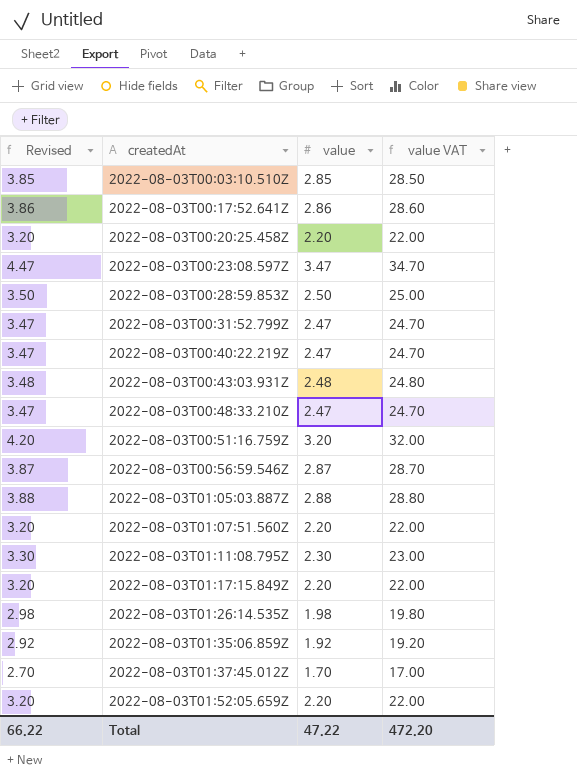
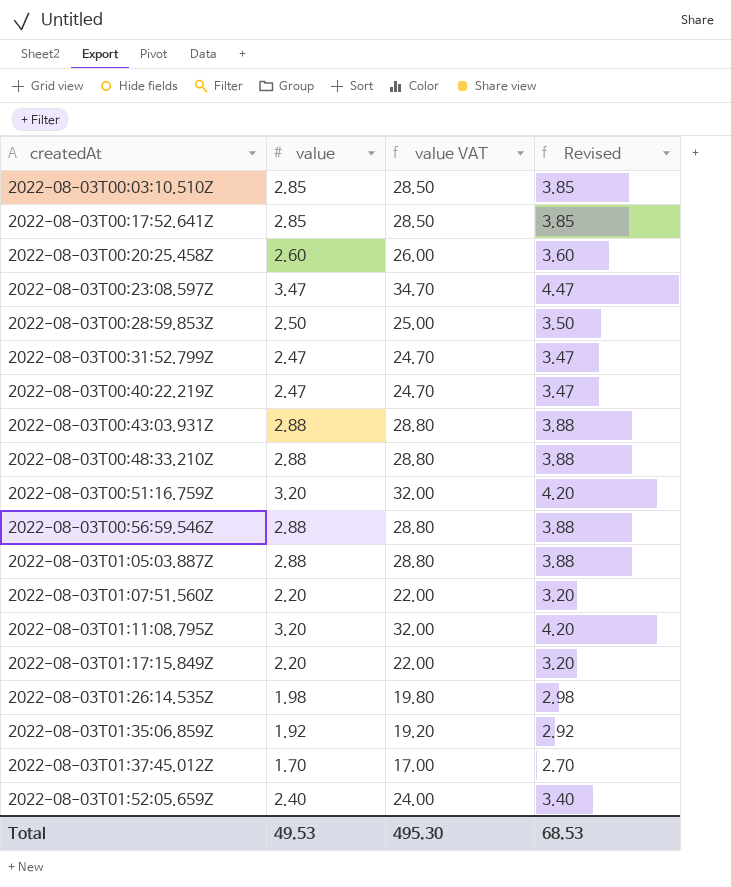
column Revised | position: 1 -> 4
2022-08-03T00:17:52.641Z | value: 2.86 -> 2.85
2022-08-03T00:17:52.641Z | value VAT: 28.60 -> 28.50
2022-08-03T00:17:52.641Z | Revised: 3.86 -> 3.85
2022-08-03T00:20:25.458Z | value: 2.20 -> 2.60
2022-08-03T00:20:25.458Z | value VAT: 22.00 -> 26.00
2022-08-03T00:20:25.458Z | Revised: 3.20 -> 3.60
2022-08-03T00:43:03.931Z | value: 2.48 -> 2.88
2022-08-03T00:43:03.931Z | value VAT: 24.80 -> 28.80
2022-08-03T00:43:03.931Z | Revised: 3.48 -> 3.88
2022-08-03T00:48:33.210Z | value: 2.47 -> 2.88
2022-08-03T00:48:33.210Z | value VAT: 24.70 -> 28.80
2022-08-03T00:48:33.210Z | Revised: 3.47 -> 3.88
2022-08-03T00:56:59.546Z | value: 2.87 -> 2.88
2022-08-03T00:56:59.546Z | value VAT: 28.70 -> 28.80
2022-08-03T00:56:59.546Z | Revised: 3.87 -> 3.88
2022-08-03T01:11:08.795Z | value: 2.30 -> 3.20
2022-08-03T01:11:08.795Z | value VAT: 23.00 -> 32.00
2022-08-03T01:11:08.795Z | Revised: 3.30 -> 4.20
2022-08-03T01:52:05.659Z | value: 2.20 -> 2.40
2022-08-03T01:52:05.659Z | value VAT: 22.00 -> 24.00
2022-08-03T01:52:05.659Z | Revised: 3.20 -> 3.40
Total | value: 47.22 -> 49.53
Total | value VAT: 472.20 -> 495.30
Total | Revised: 66.22 -> 68.53

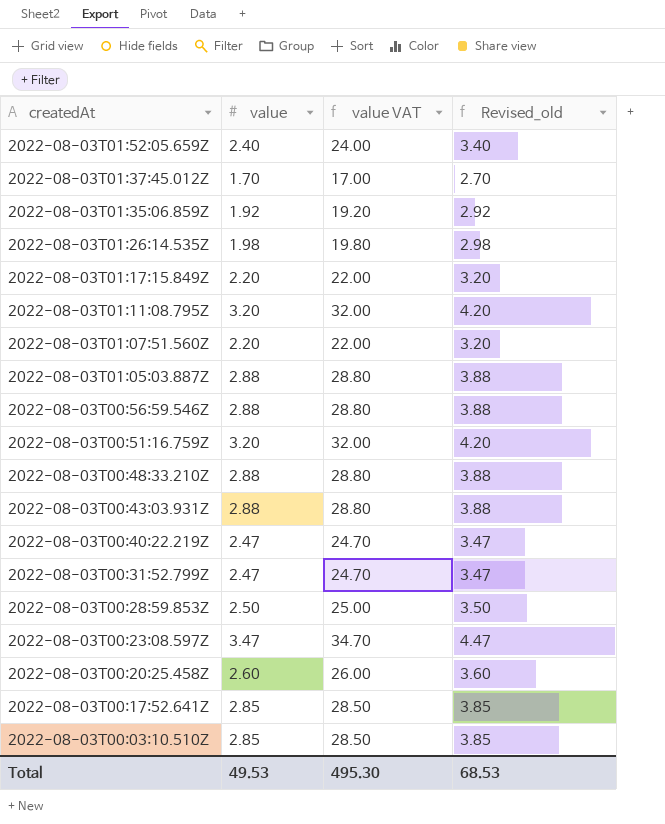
row order: createdAt ascending -> createdAt descending
column name: Revised -> Revised_old

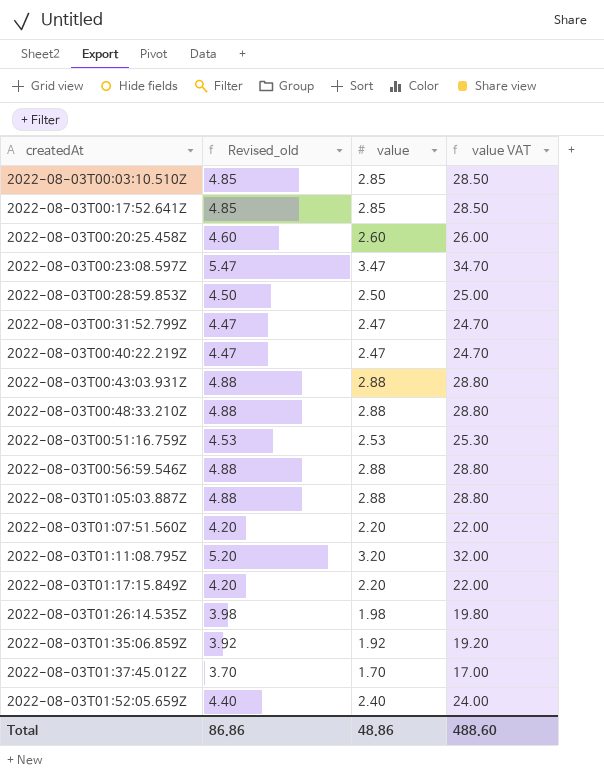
row order: createdAt descending -> createdAt ascending
column Revised_old | formula: [value] + 1 -> [value] + 2
column Revised_old | position: 4 -> 2
2022-08-03T00:51:16.759Z | value: 3.20 -> 2.53
2022-08-03T00:51:16.759Z | value VAT: 32.00 -> 25.30
Total | Revised_old: 68.53 -> 86.86
Total | value: 49.53 -> 48.86
Total | value VAT: 495.30 -> 488.60

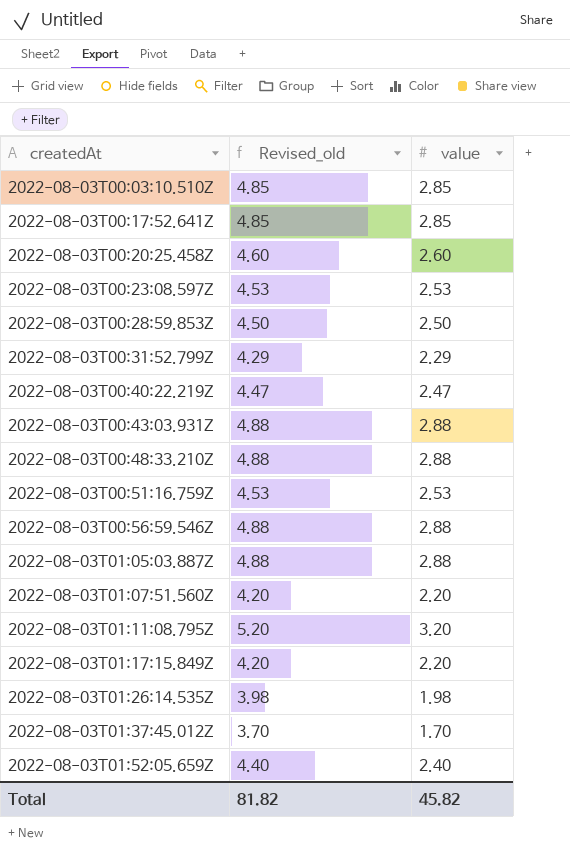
column value VAT | formula: [value] * 10 -> none
row 2022-08-03T01:35:06.859Z: 3.92 | 1.92 | 19.20 -> none
2022-08-03T00:23:08.597Z | Revised_old: 5.47 -> 4.53
2022-08-03T00:23:08.597Z | value: 3.47 -> 2.53
2022-08-03T00:31:52.799Z | Revised_old: 4.47 -> 4.29
2022-08-03T00:31:52.799Z | value: 2.47 -> 2.29
Total | Revised_old: 86.86 -> 81.82
Total | value: 48.86 -> 45.82

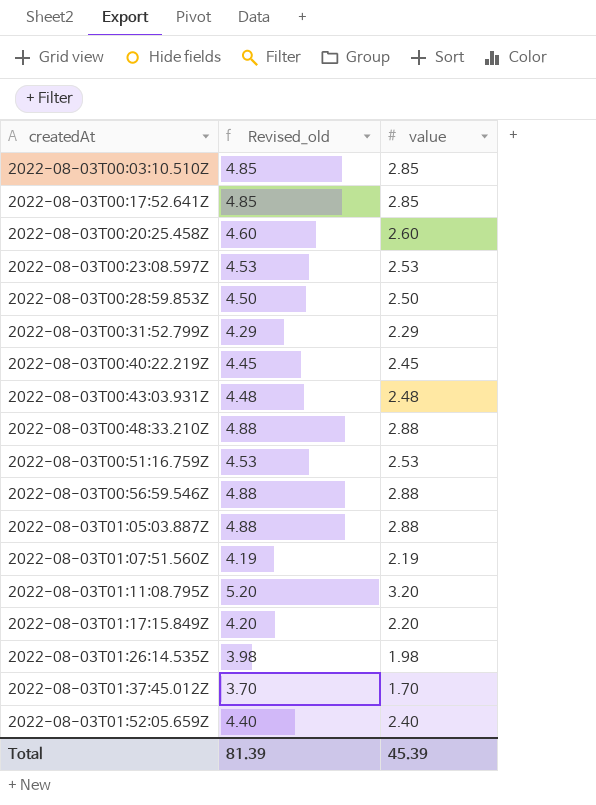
2022-08-03T00:40:22.219Z | Revised_old: 4.47 -> 4.45
2022-08-03T00:40:22.219Z | value: 2.47 -> 2.45
2022-08-03T00:43:03.931Z | Revised_old: 4.88 -> 4.48
2022-08-03T00:43:03.931Z | value: 2.88 -> 2.48
2022-08-03T01:07:51.560Z | Revised_old: 4.20 -> 4.19
2022-08-03T01:07:51.560Z | value: 2.20 -> 2.19
Total | Revised_old: 81.82 -> 81.39
Total | value: 45.82 -> 45.39

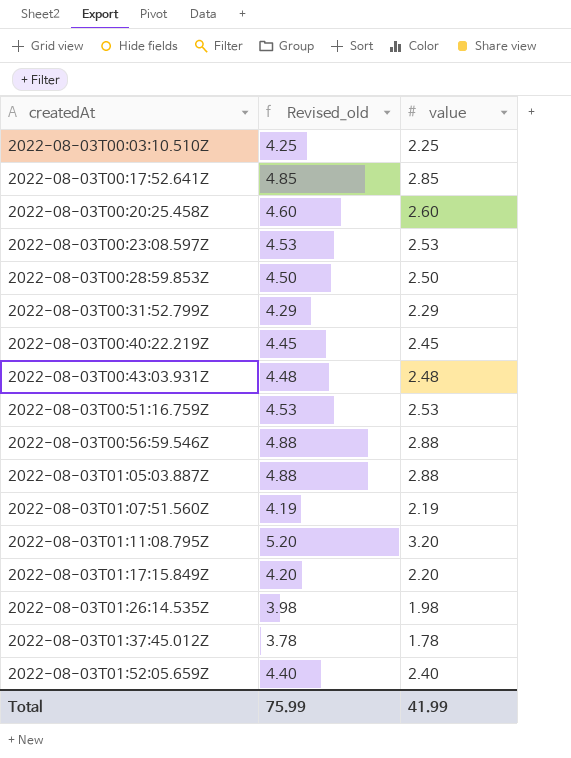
row 2022-08-03T00:48:33.210Z: 4.88 | 2.88 -> none
2022-08-03T00:03:10.510Z | Revised_old: 4.85 -> 4.25
2022-08-03T00:03:10.510Z | value: 2.85 -> 2.25
2022-08-03T01:37:45.012Z | Revised_old: 3.70 -> 3.78
2022-08-03T01:37:45.012Z | value: 1.70 -> 1.78
Total | Revised_old: 81.39 -> 75.99
Total | value: 45.39 -> 41.99

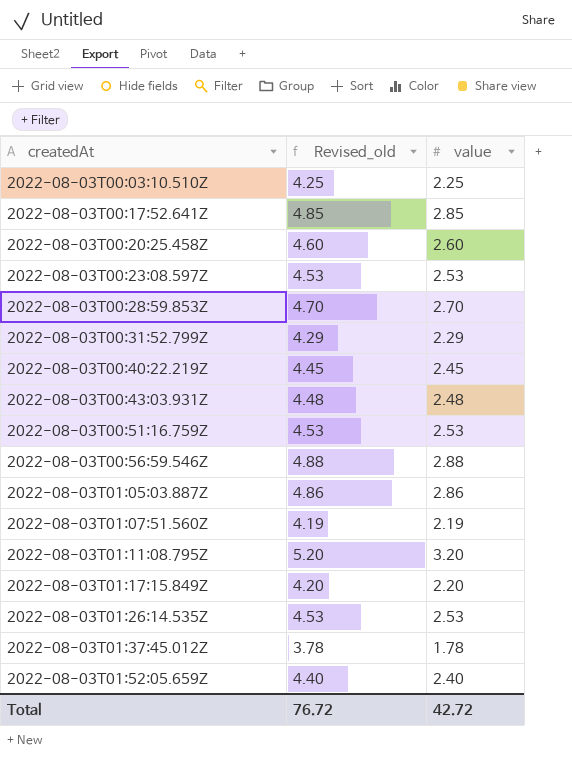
2022-08-03T00:28:59.853Z | Revised_old: 4.50 -> 4.70
2022-08-03T00:28:59.853Z | value: 2.50 -> 2.70
2022-08-03T01:05:03.887Z | Revised_old: 4.88 -> 4.86
2022-08-03T01:05:03.887Z | value: 2.88 -> 2.86
2022-08-03T01:26:14.535Z | Revised_old: 3.98 -> 4.53
2022-08-03T01:26:14.535Z | value: 1.98 -> 2.53
Total | Revised_old: 75.99 -> 76.72
Total | value: 41.99 -> 42.72

